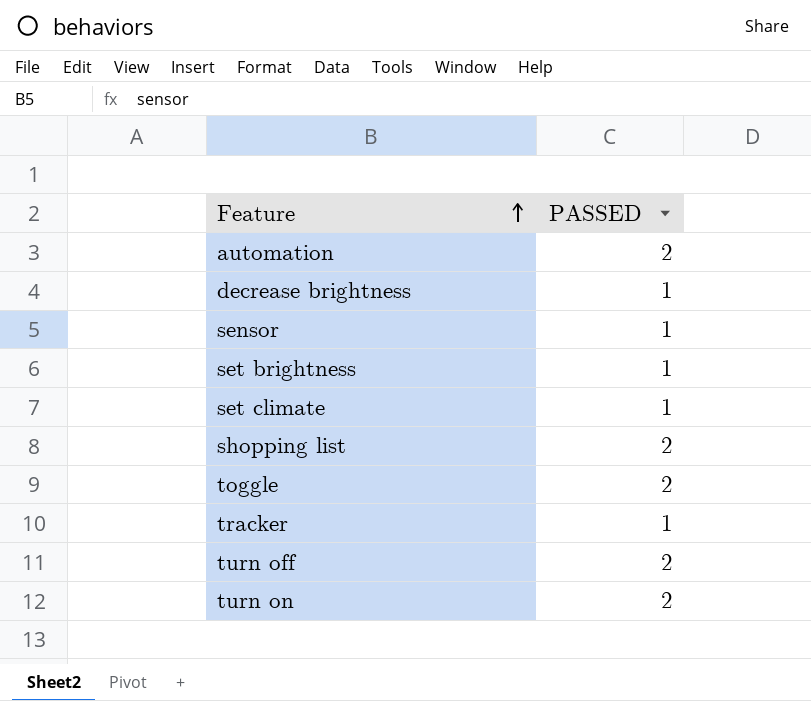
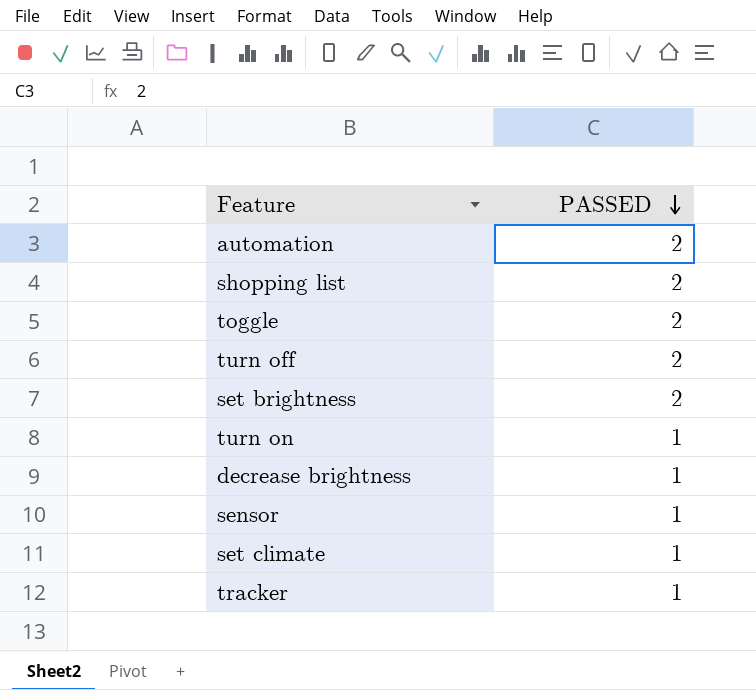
row order: Feature ascending -> PASSED descending
set brightness | PASSED: 1 -> 2
turn on | PASSED: 2 -> 1

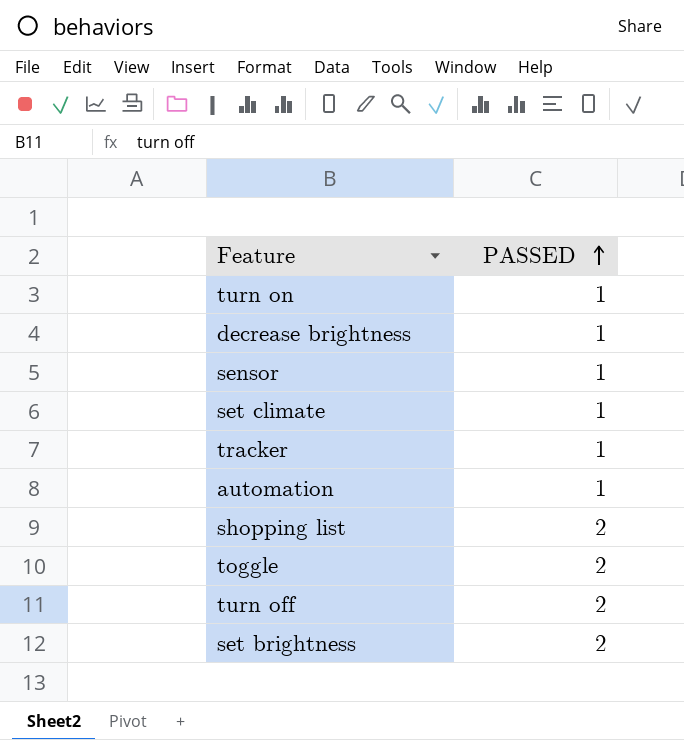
row order: PASSED descending -> PASSED ascending
automation | PASSED: 2 -> 1

